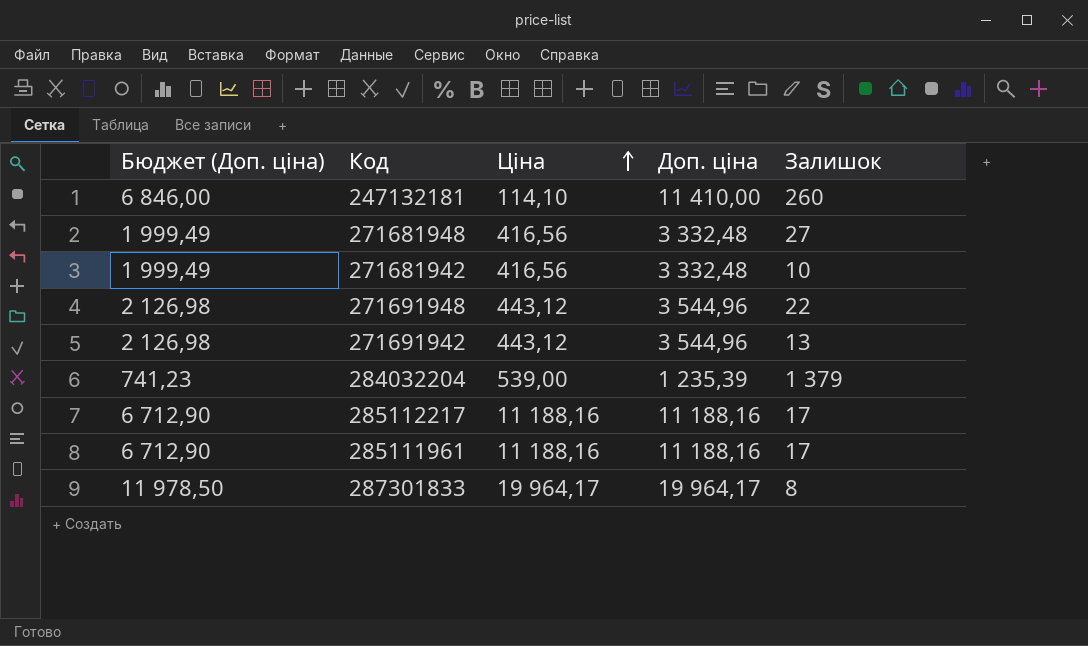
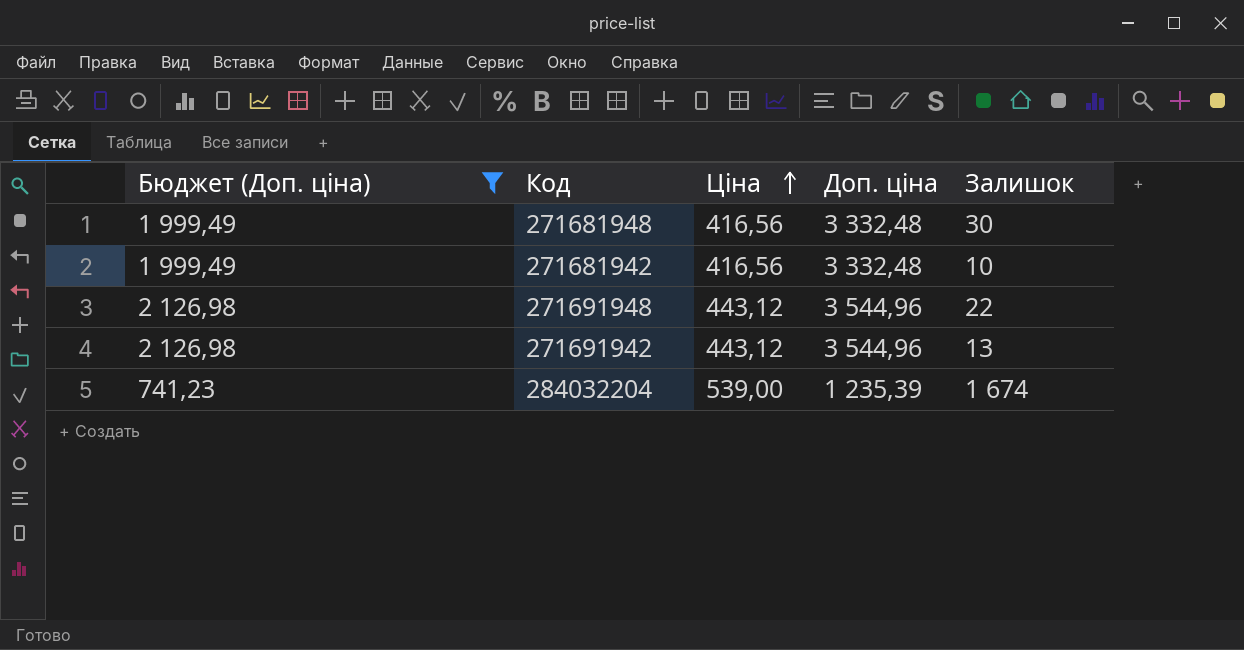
filter: none -> Бюджет (Доп. ціна) <= 2 126,98
271681948 | Залишок: 27 -> 30
284032204 | Залишок: 1 379 -> 1 674

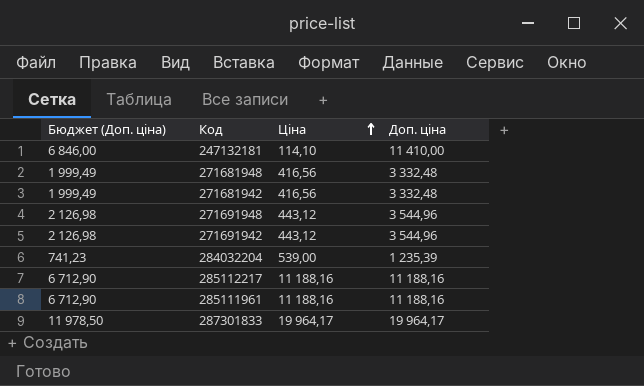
filter: Бюджет (Доп. ціна) <= 2 126,98 -> none
column Залишок | position: 5 -> none

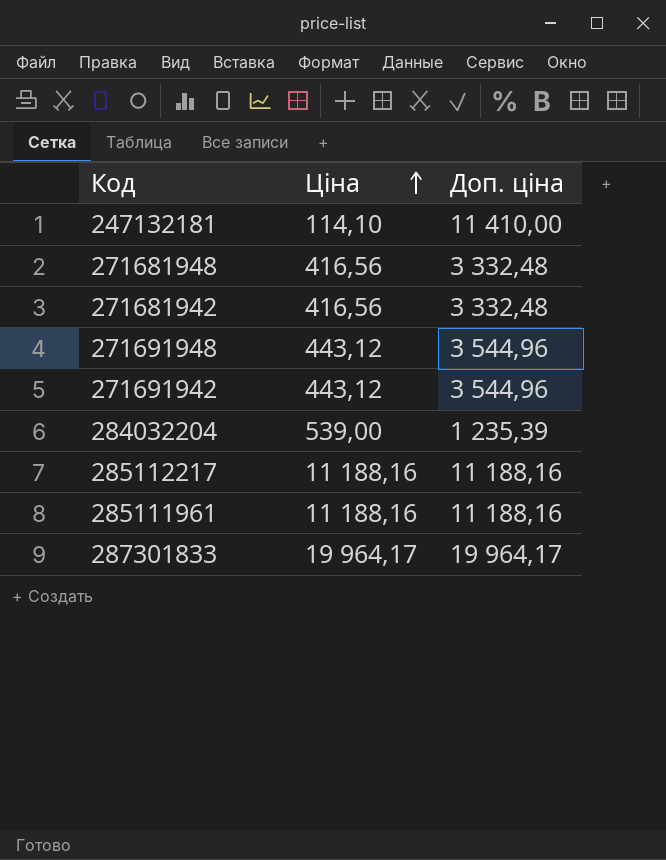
column Бюджет (Доп. ціна) | formula: [Доп. ціна] * 0,6 -> none

